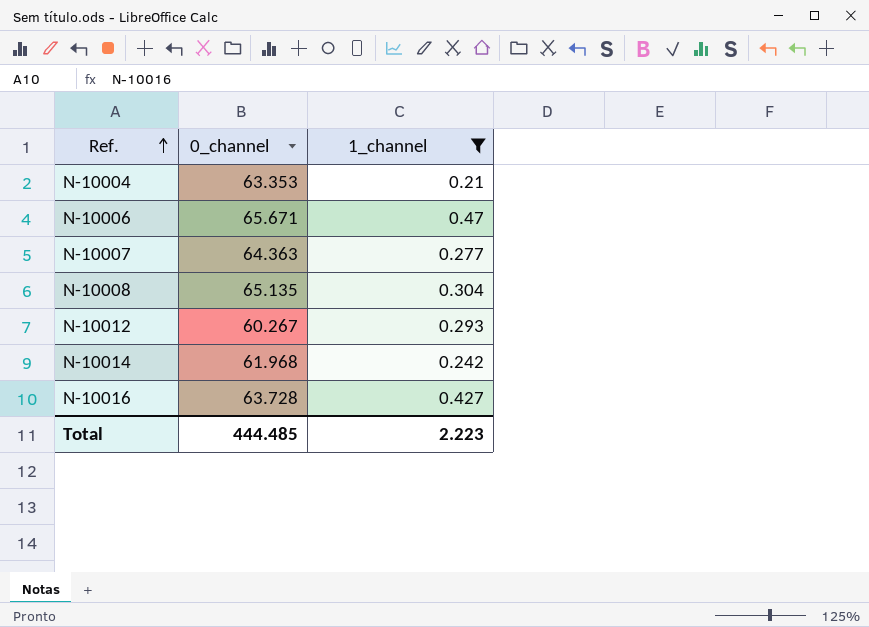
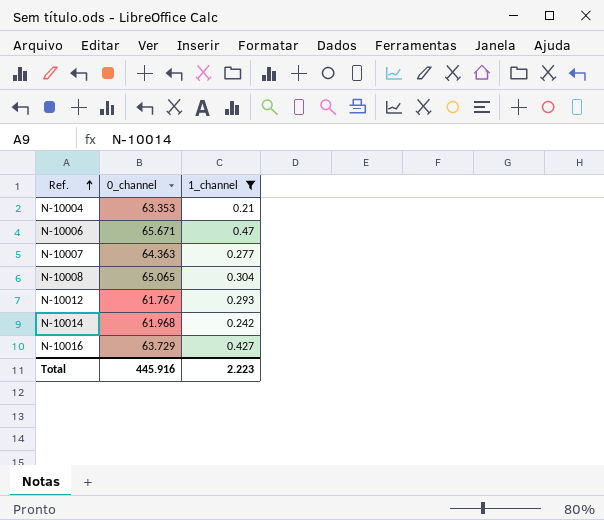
N-10008 | 0_channel: 65.135 -> 65.065
N-10012 | 0_channel: 60.267 -> 61.767
N-10016 | 0_channel: 63.728 -> 63.729
Total | 0_channel: 444.485 -> 445.916

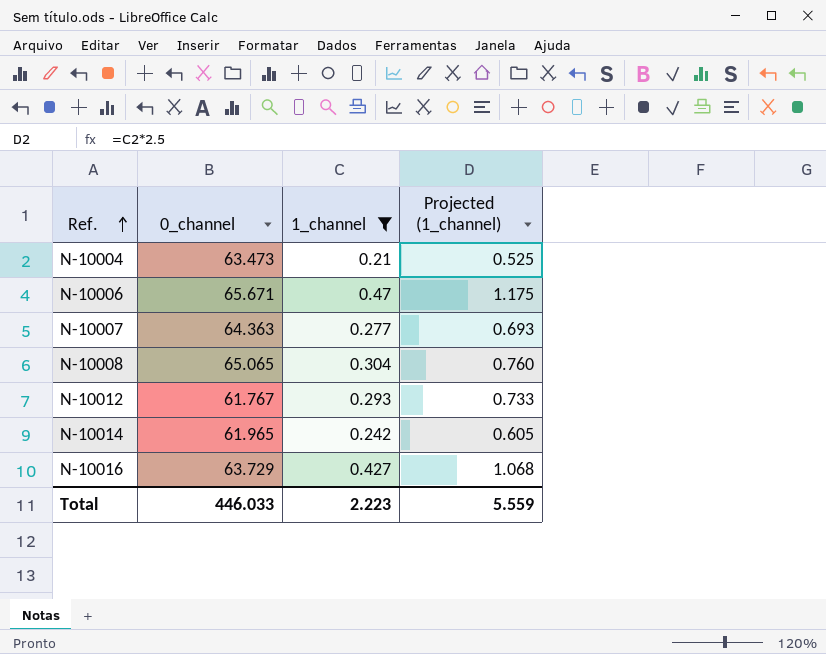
column Projected (1_channel) | formula: none -> [1_channel] * 2.5
N-10004 | 0_channel: 63.353 -> 63.473
N-10014 | 0_channel: 61.968 -> 61.965
Total | 0_channel: 445.916 -> 446.033

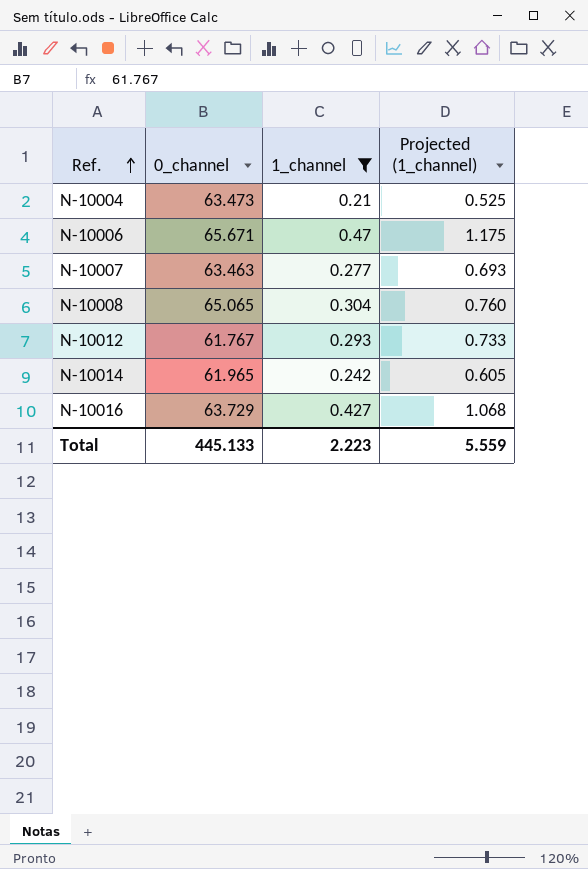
N-10007 | 0_channel: 64.363 -> 63.463
Total | 0_channel: 446.033 -> 445.133

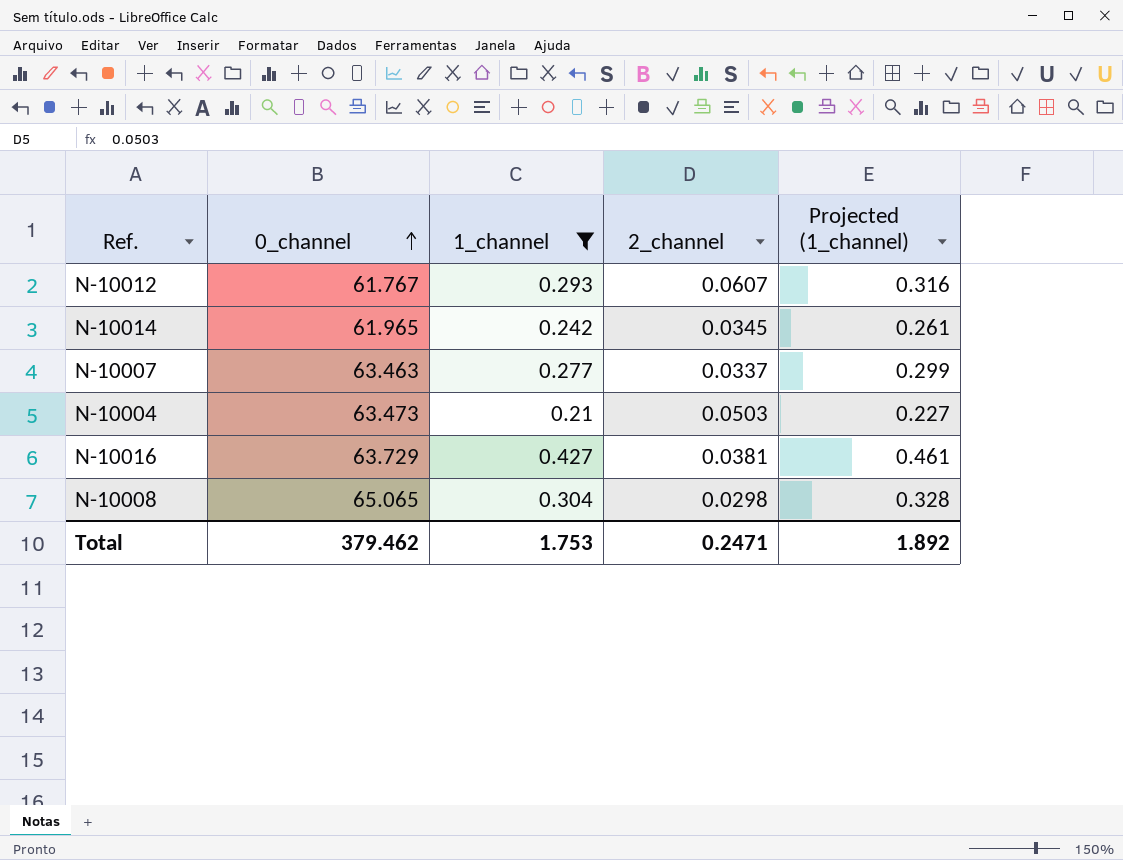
row order: Ref. ascending -> 0_channel ascending
column 2_channel | position: none -> 4
column Projected (1_channel) | formula: [1_channel] * 2.5 -> [1_channel] * 1.08
row N-10006: 65.671 | 0.47 | 1.175 -> none
Total | 0_channel: 445.133 -> 379.462
Total | 1_channel: 2.223 -> 1.753
Total | Projected (1_channel): 5.559 -> 1.892

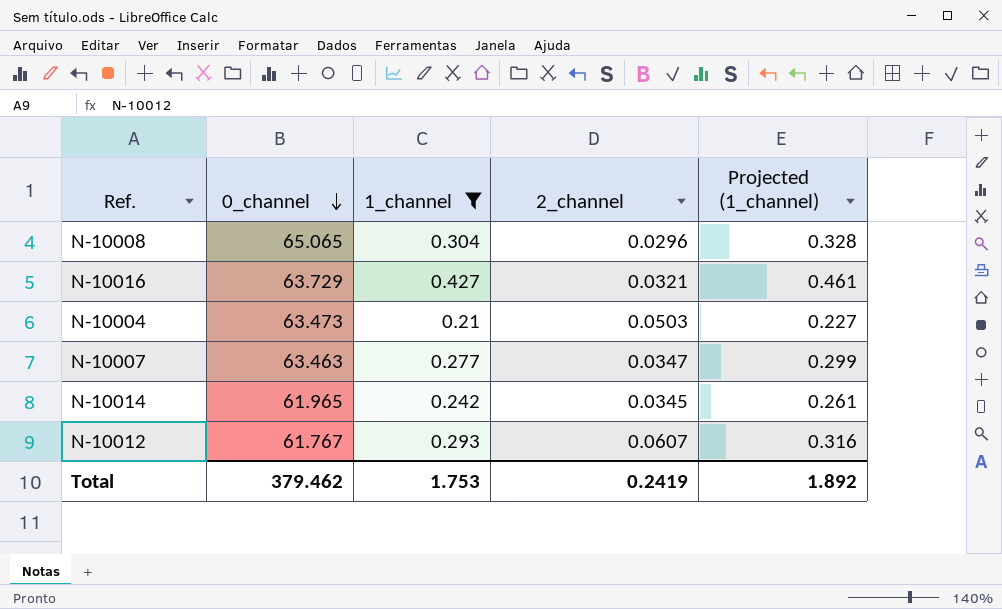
row order: 0_channel ascending -> 0_channel descending
N-10008 | 2_channel: 0.0298 -> 0.0296
N-10016 | 2_channel: 0.0381 -> 0.0321
N-10007 | 2_channel: 0.0337 -> 0.0347
Total | 2_channel: 0.2471 -> 0.2419

